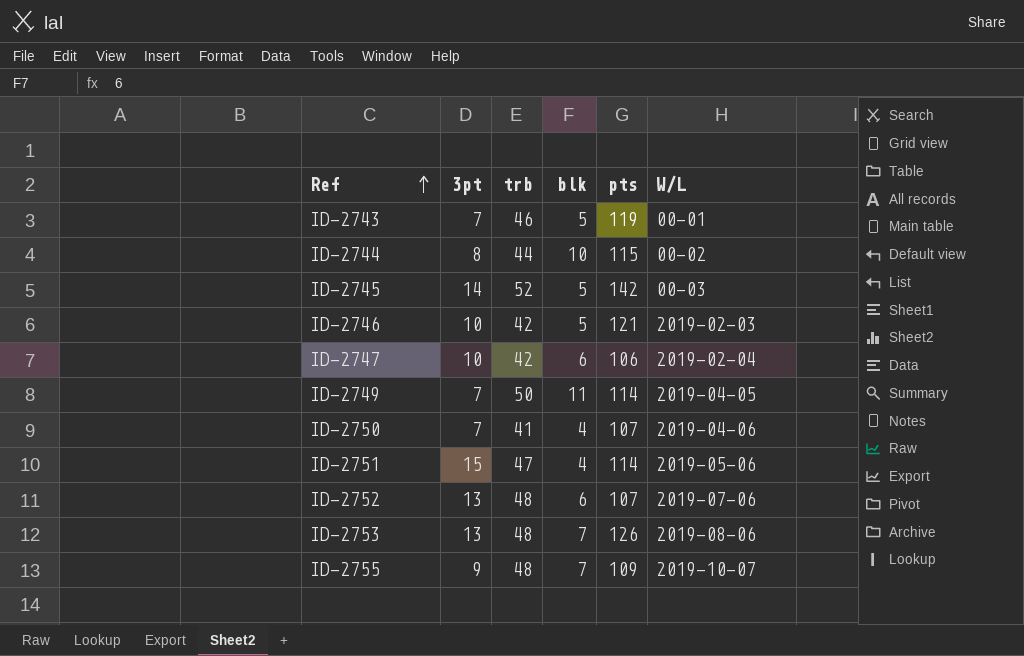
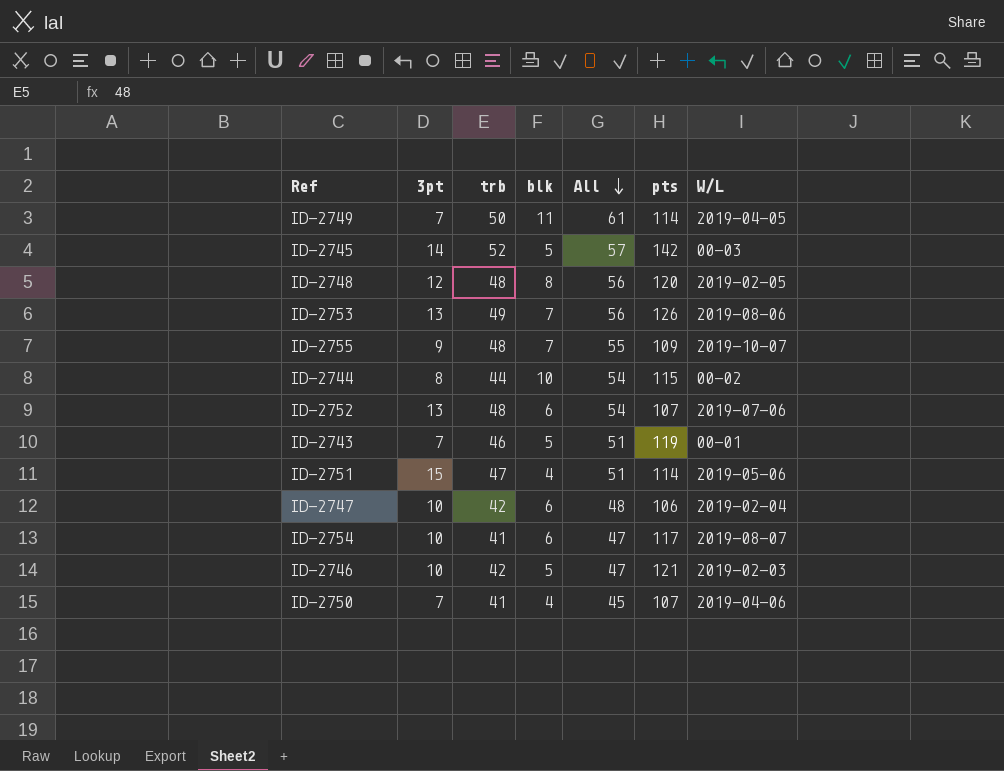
row order: Ref ascending -> All descending
column All | formula: none -> [trb] + [blk]
row ID-2748: none -> 12 | 48 | 8 | 56 | 120 | 2019-02-05
ID-2753 | trb: 48 -> 49
row ID-2754: none -> 10 | 41 | 6 | 47 | 117 | 2019-08-07

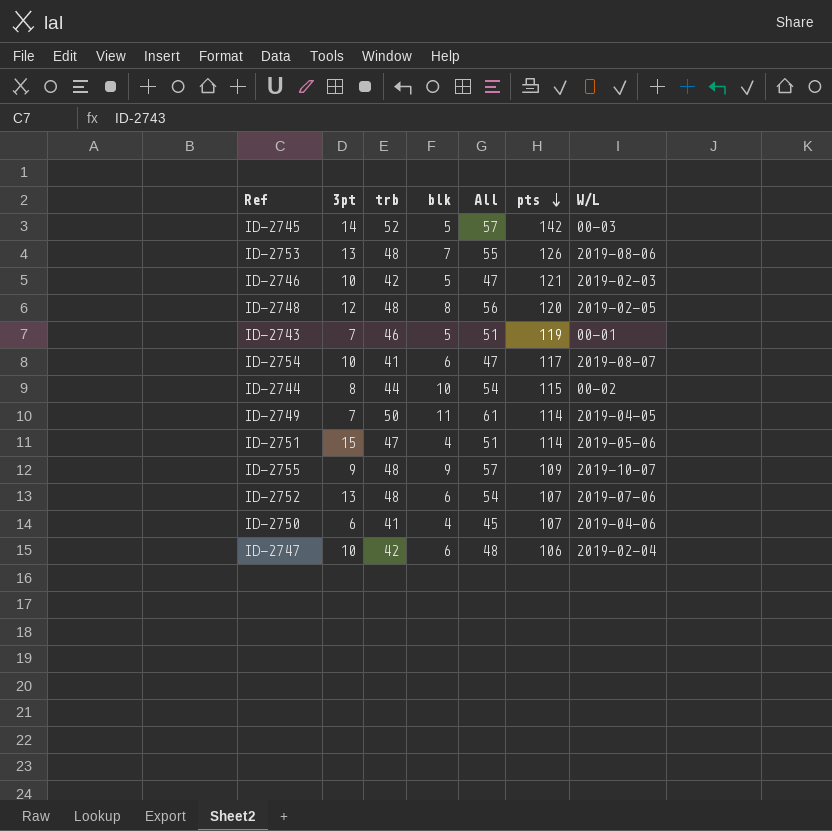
row order: All descending -> pts descending
ID-2753 | trb: 49 -> 48
ID-2753 | All: 56 -> 55
ID-2755 | blk: 7 -> 9
ID-2755 | All: 55 -> 57
ID-2750 | 3pt: 7 -> 6

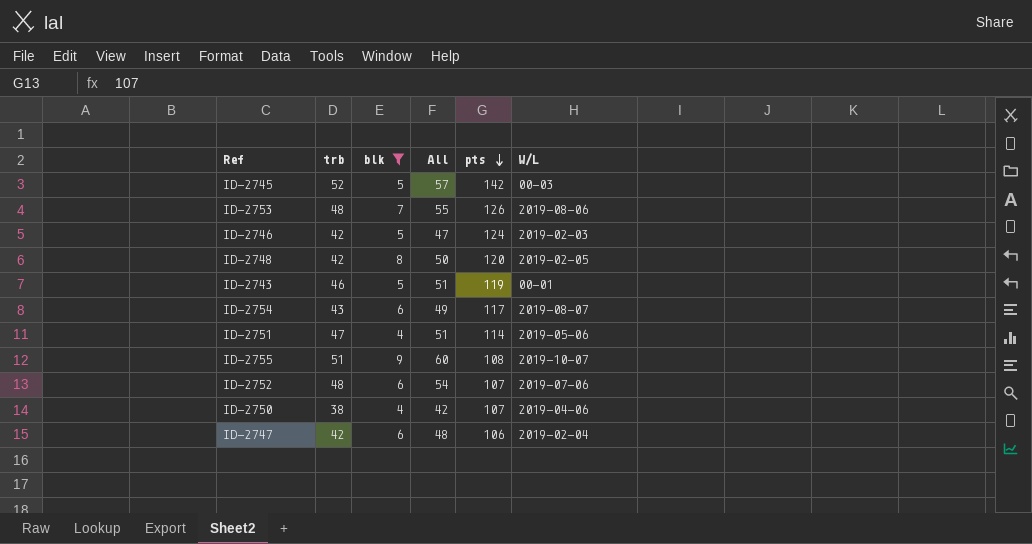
filter: none -> blk <= 9
column 3pt | position: 2 -> none
ID-2746 | pts: 121 -> 124
ID-2748 | trb: 48 -> 42
ID-2748 | All: 56 -> 50
ID-2754 | trb: 41 -> 43
ID-2754 | All: 47 -> 49
ID-2755 | trb: 48 -> 51
ID-2755 | All: 57 -> 60
ID-2755 | pts: 109 -> 108
ID-2750 | trb: 41 -> 38
ID-2750 | All: 45 -> 42

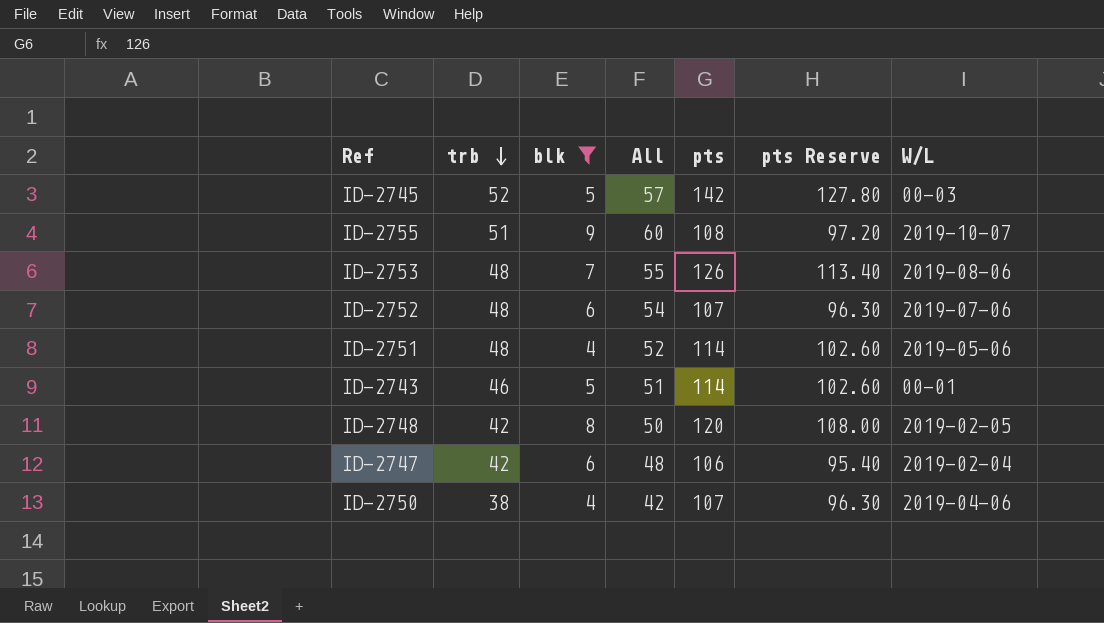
row order: pts descending -> trb descending
column pts Reserve | formula: none -> [pts] * 0.9
row ID-2746: 42 | 5 | 47 | 124 | 2019-02-03 -> none
row ID-2754: 43 | 6 | 49 | 117 | 2019-08-07 -> none
ID-2751 | trb: 47 -> 48
ID-2751 | All: 51 -> 52
ID-2743 | pts: 119 -> 114

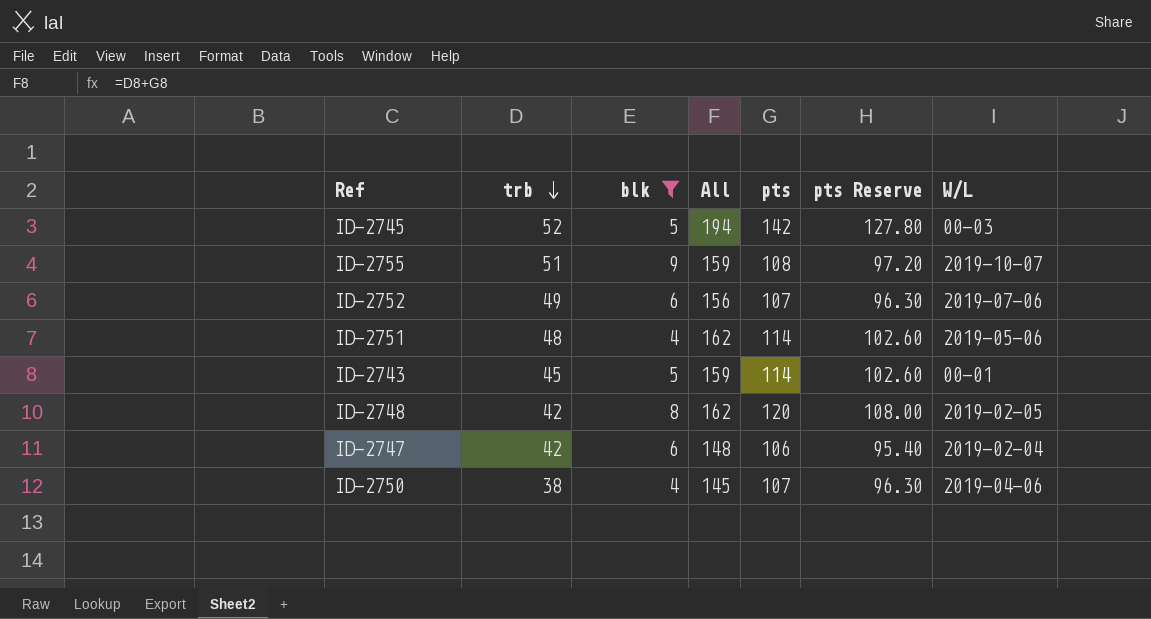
column All | formula: [trb] + [blk] -> [trb] + [pts]
row ID-2753: 48 | 7 | 55 | 126 | 113.40 | 2019-08-06 -> none
ID-2752 | trb: 48 -> 49
ID-2743 | trb: 46 -> 45

